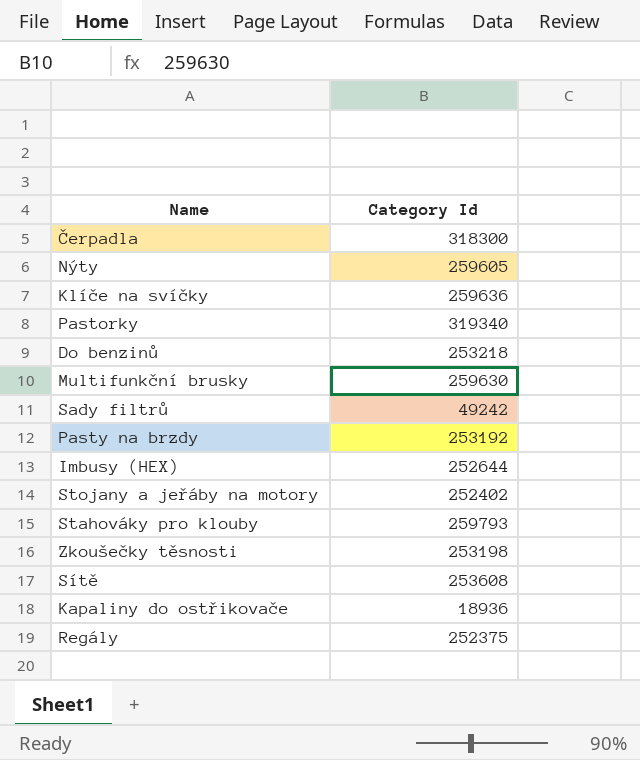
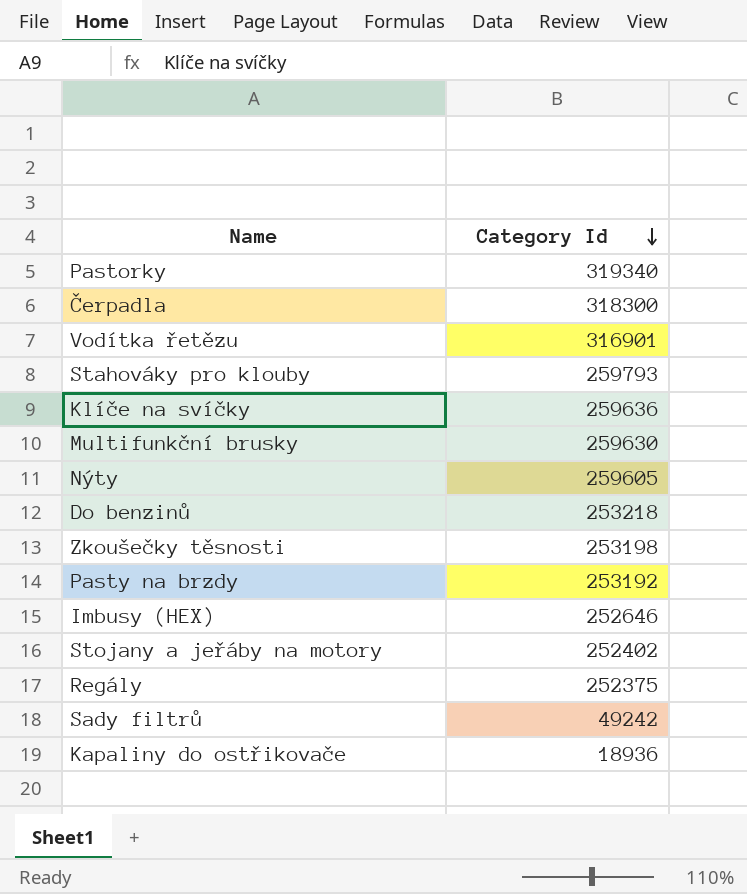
row order: none -> Category Id descending
row Sítě: 253608 -> none
row Vodítka řetězu: none -> 316901
Imbusy (HEX) | Category Id: 252644 -> 252646

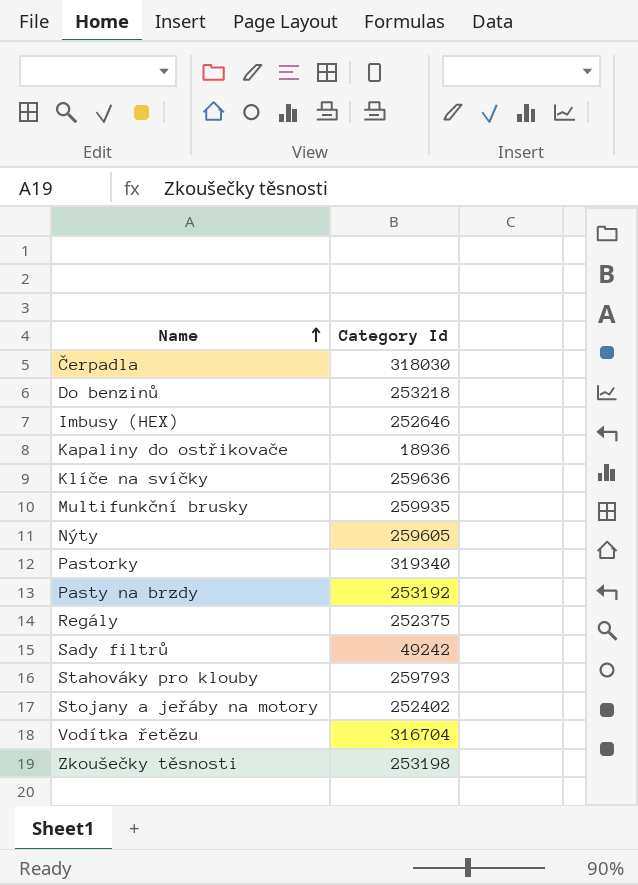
row order: Category Id descending -> Name ascending
Čerpadla | Category Id: 318300 -> 318030
Multifunkční brusky | Category Id: 259630 -> 259935
Vodítka řetězu | Category Id: 316901 -> 316704

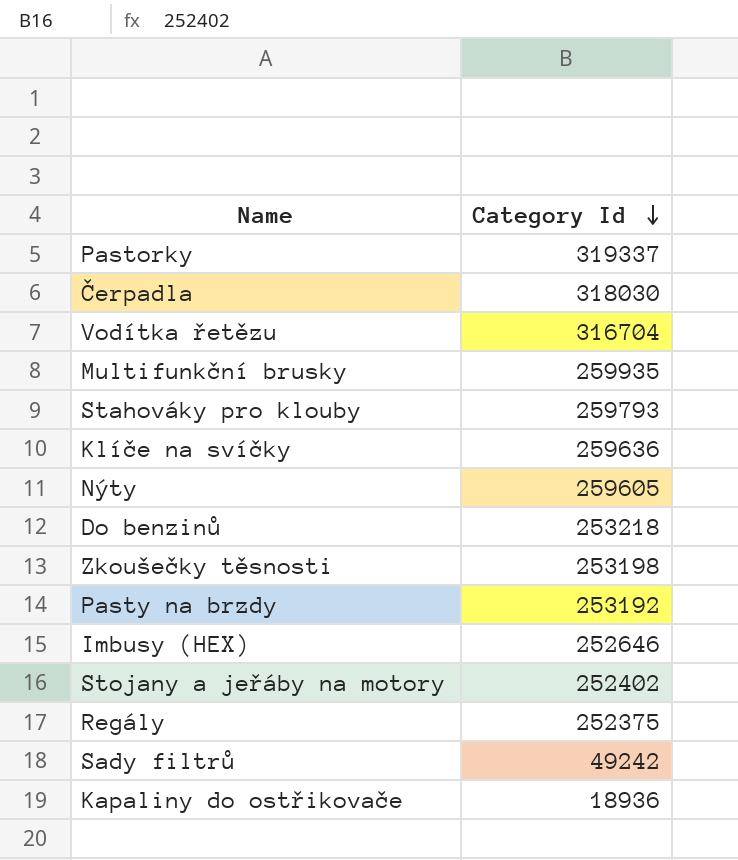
row order: Name ascending -> Category Id descending
Pastorky | Category Id: 319340 -> 319337

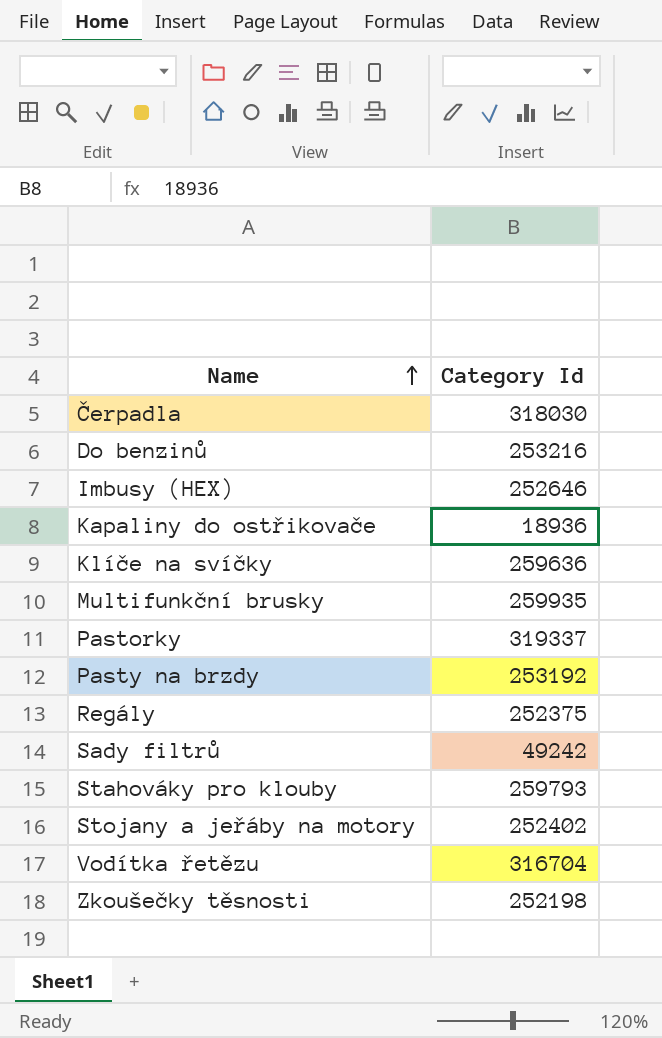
row order: Category Id descending -> Name ascending
row Nýty: 259605 -> none
Do benzinů | Category Id: 253218 -> 253216
Zkoušečky těsnosti | Category Id: 253198 -> 252198

